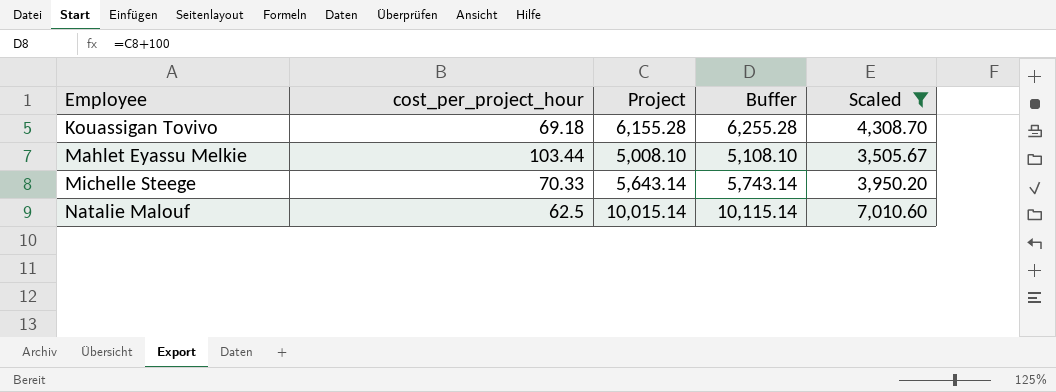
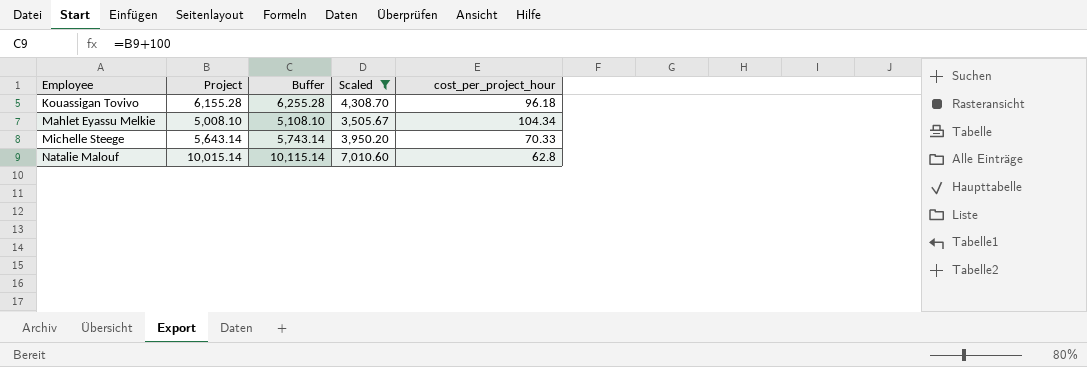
column cost_per_project_hour | position: 2 -> 5
Kouassigan Tovivo | cost_per_project_hour: 69.18 -> 96.18
Mahlet Eyassu Melkie | cost_per_project_hour: 103.44 -> 104.34
Natalie Malouf | cost_per_project_hour: 62.5 -> 62.8

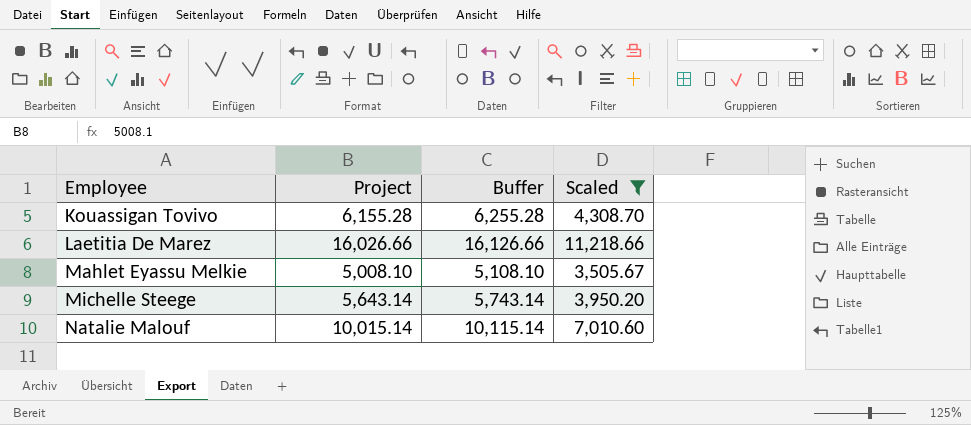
column cost_per_project_hour | position: 5 -> none
row Laetitia De Marez: none -> 16,026.66 | 16,126.66 | 11,218.66

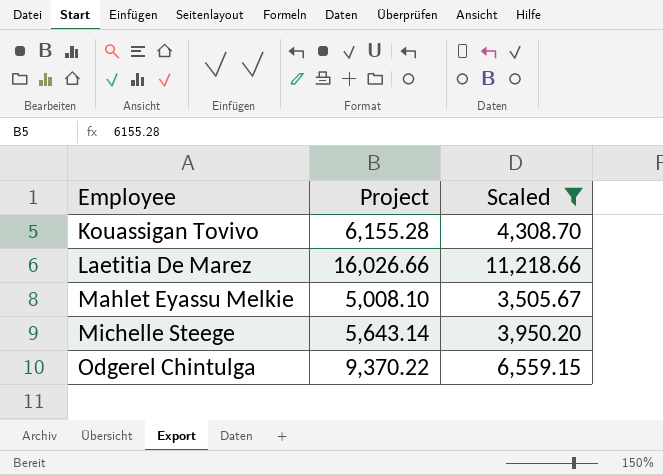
column Buffer | formula: [Project] + 100 -> none
row Natalie Malouf: 10,015.14 | 10,115.14 | 7,010.60 -> none
row Odgerel Chintulga: none -> 9,370.22 | 6,559.15

